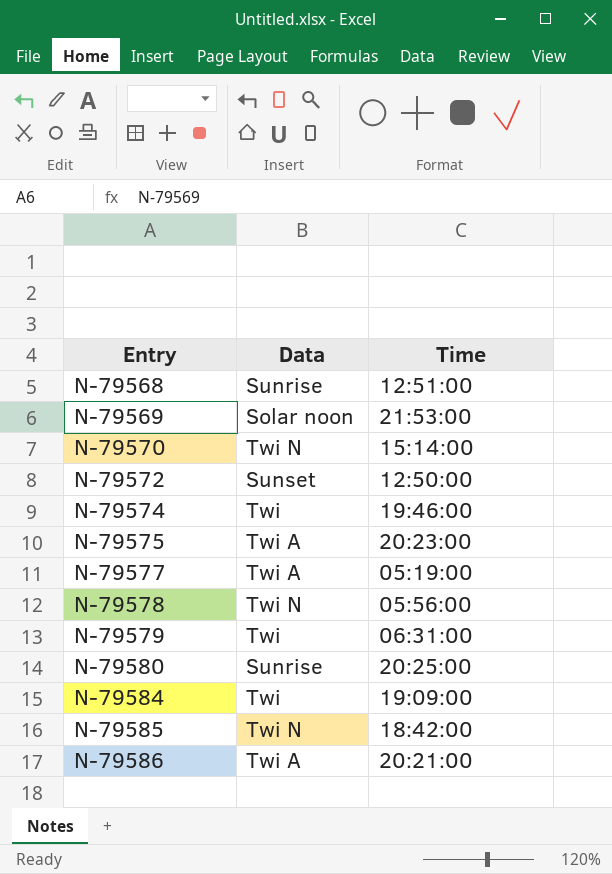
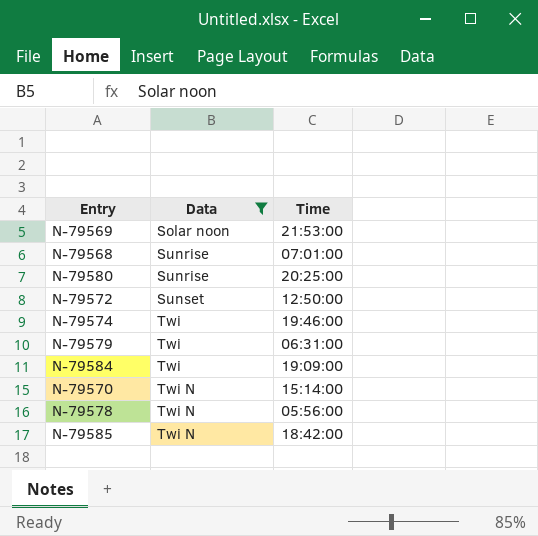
filter: none -> Data != Twi A
row order: Entry ascending -> Data ascending
N-79568 | Time: 12:51:00 -> 07:01:00

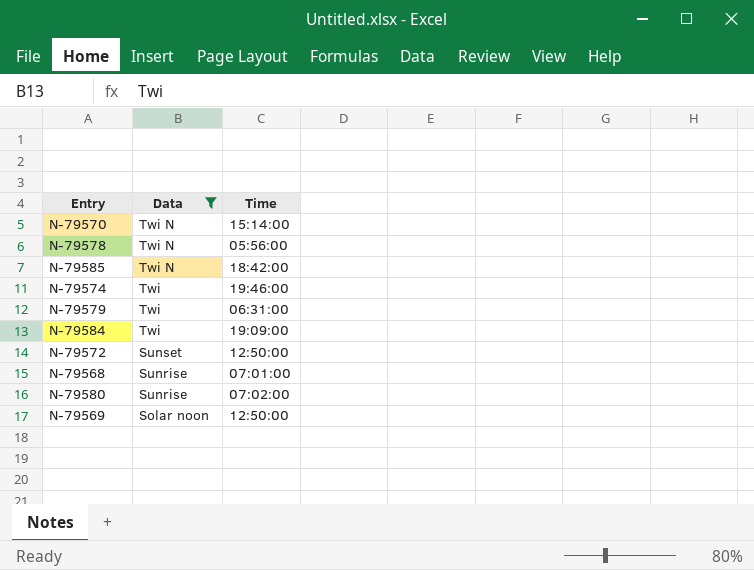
row order: Data ascending -> Data descending
N-79580 | Time: 20:25:00 -> 07:02:00
N-79569 | Time: 21:53:00 -> 12:50:00

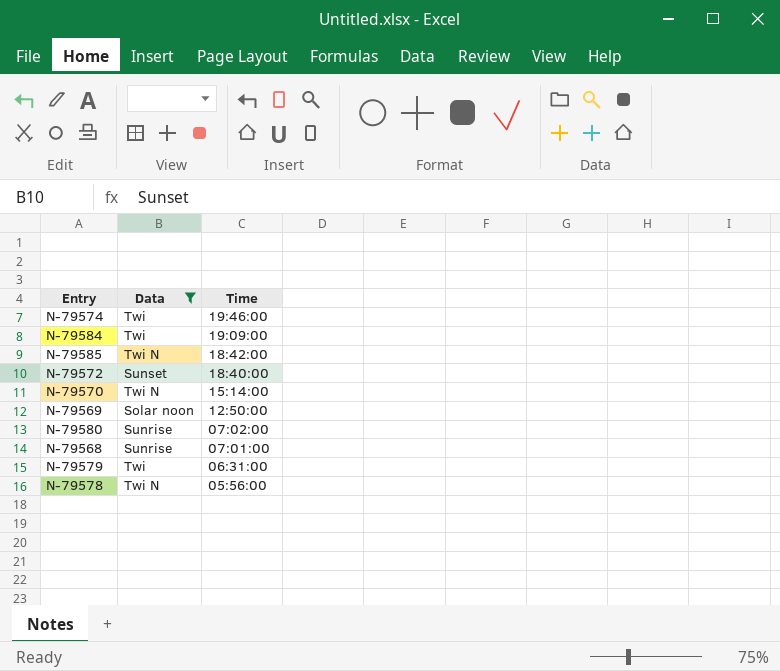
row order: Data descending -> Time descending
N-79572 | Time: 12:50:00 -> 18:40:00

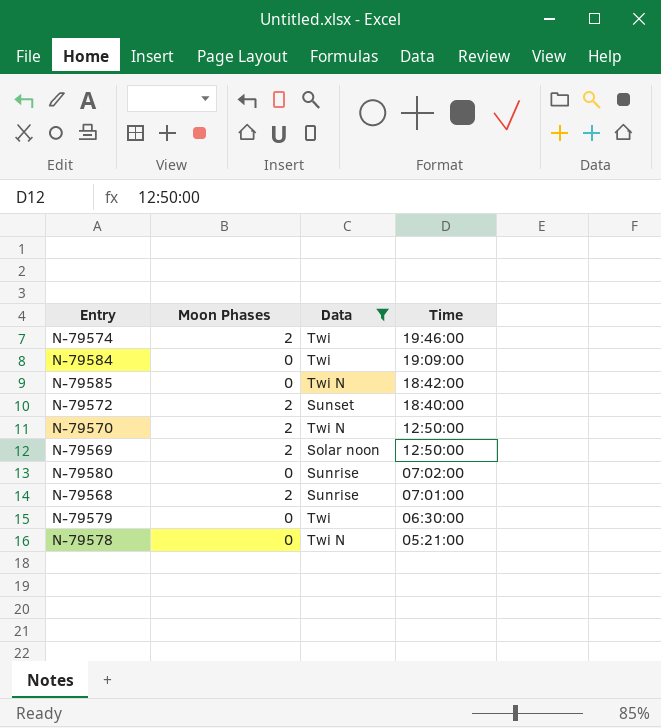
column Moon Phases | position: none -> 2
N-79570 | Time: 15:14:00 -> 12:50:00
N-79579 | Time: 06:31:00 -> 06:30:00
N-79578 | Time: 05:56:00 -> 05:21:00

